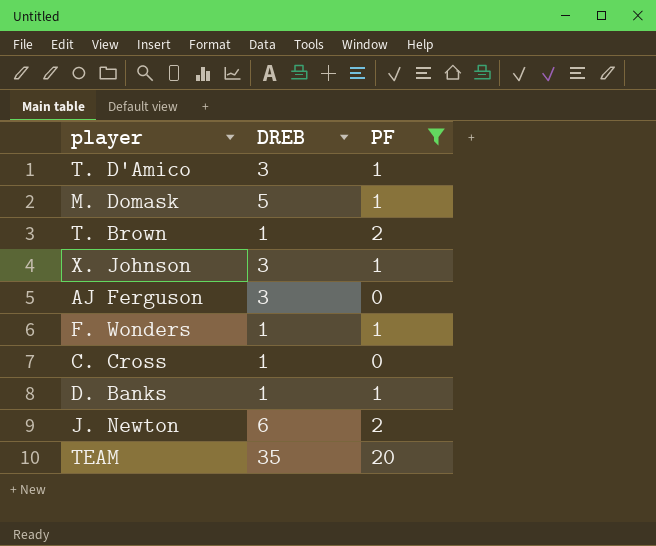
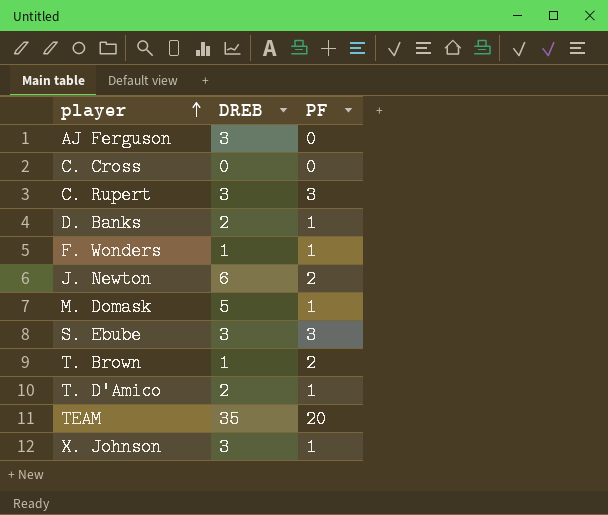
filter: PF != 3 -> none
row order: none -> player ascending
C. Cross | DREB: 1 -> 0
D. Banks | DREB: 1 -> 2
T. D'Amico | DREB: 3 -> 2

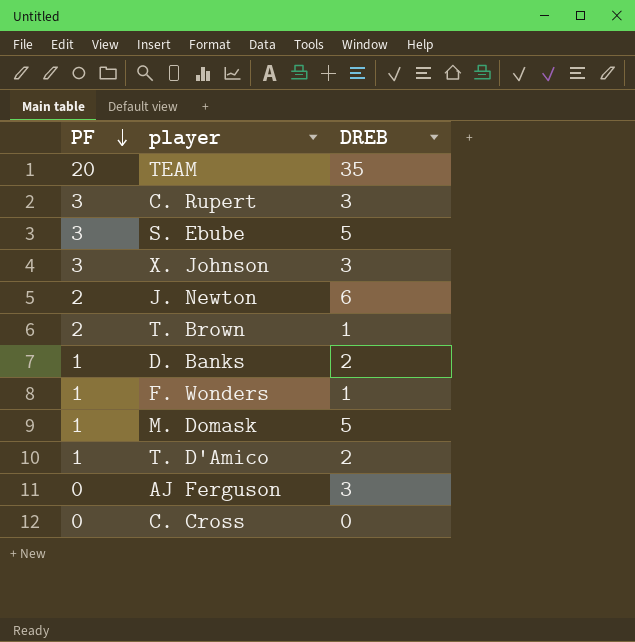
row order: player ascending -> PF descending
column PF | position: 3 -> 1
S. Ebube | DREB: 3 -> 5
X. Johnson | PF: 1 -> 3

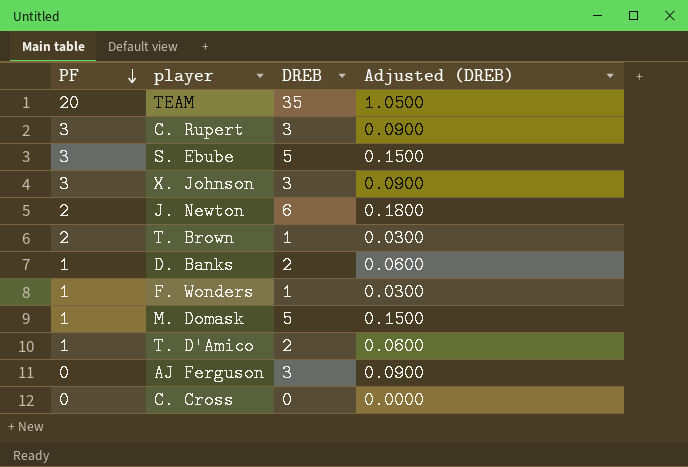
column Adjusted (DREB) | formula: none -> [DREB] * 0.03

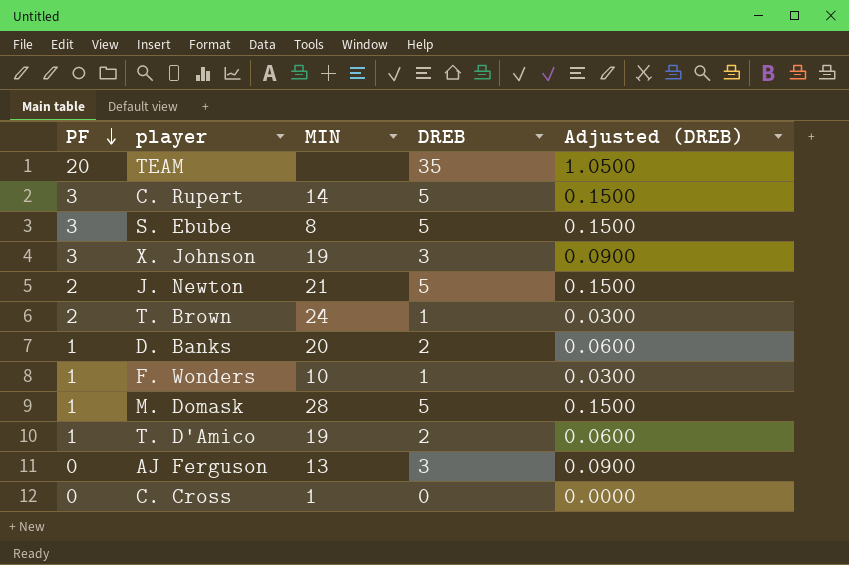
column MIN | position: none -> 3
C. Rupert | DREB: 3 -> 5
C. Rupert | Adjusted (DREB): 0.0900 -> 0.1500
J. Newton | DREB: 6 -> 5
J. Newton | Adjusted (DREB): 0.1800 -> 0.1500

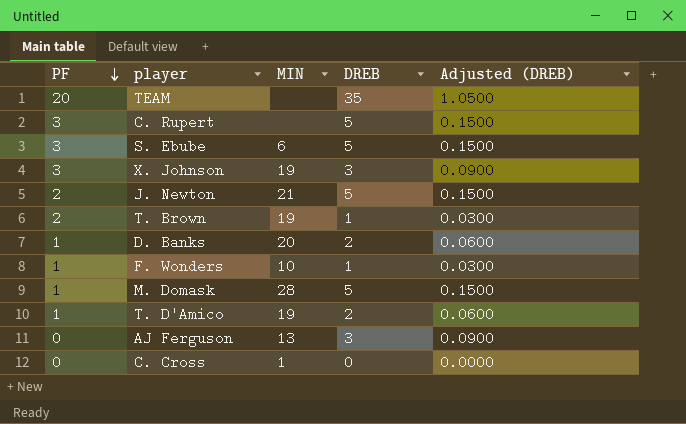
C. Rupert | MIN: 14 -> none
S. Ebube | MIN: 8 -> 6
T. Brown | MIN: 24 -> 19

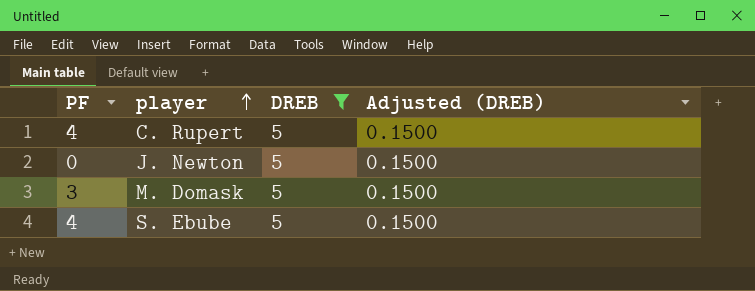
filter: none -> DREB = 5
row order: PF descending -> player ascending
column MIN | position: 3 -> none
C. Rupert | PF: 3 -> 4
J. Newton | PF: 2 -> 0
M. Domask | PF: 1 -> 3
S. Ebube | PF: 3 -> 4

